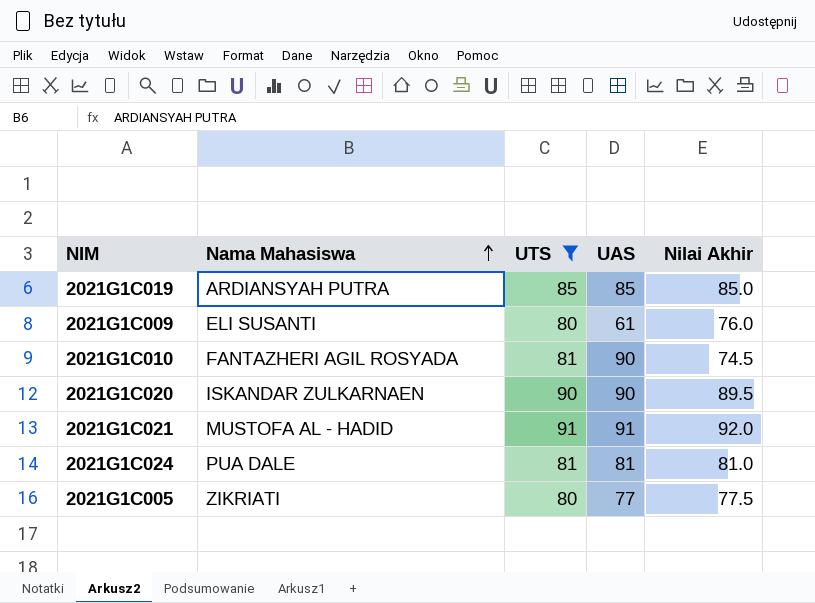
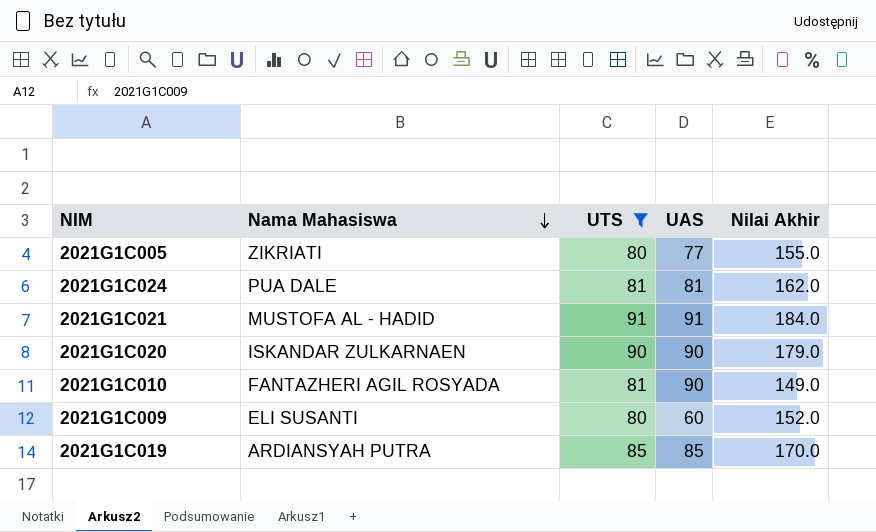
row order: Nama Mahasiswa ascending -> Nama Mahasiswa descending
2021G1C005 | Nilai Akhir: 77.5 -> 155.0
2021G1C024 | Nilai Akhir: 81.0 -> 162.0
2021G1C021 | Nilai Akhir: 92.0 -> 184.0
2021G1C020 | Nilai Akhir: 89.5 -> 179.0
2021G1C010 | Nilai Akhir: 74.5 -> 149.0
2021G1C009 | UAS: 61 -> 60
2021G1C009 | Nilai Akhir: 76.0 -> 152.0
2021G1C019 | Nilai Akhir: 85.0 -> 170.0

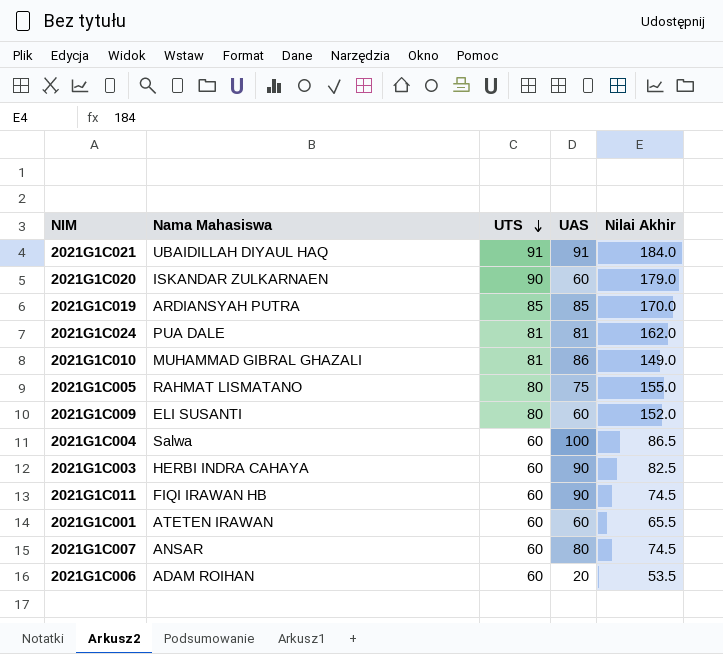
filter: UTS != 60 -> none
row order: Nama Mahasiswa descending -> UTS descending
2021G1C021 | Nama Mahasiswa: MUSTOFA AL - HADID -> UBAIDILLAH DIYAUL HAQ
2021G1C020 | UAS: 90 -> 60
2021G1C010 | Nama Mahasiswa: FANTAZHERI AGIL ROSYADA -> MUHAMMAD GIBRAL GHAZALI
2021G1C010 | UAS: 90 -> 86
2021G1C005 | Nama Mahasiswa: ZIKRIATI -> RAHMAT LISMATANO
2021G1C005 | UAS: 77 -> 75

